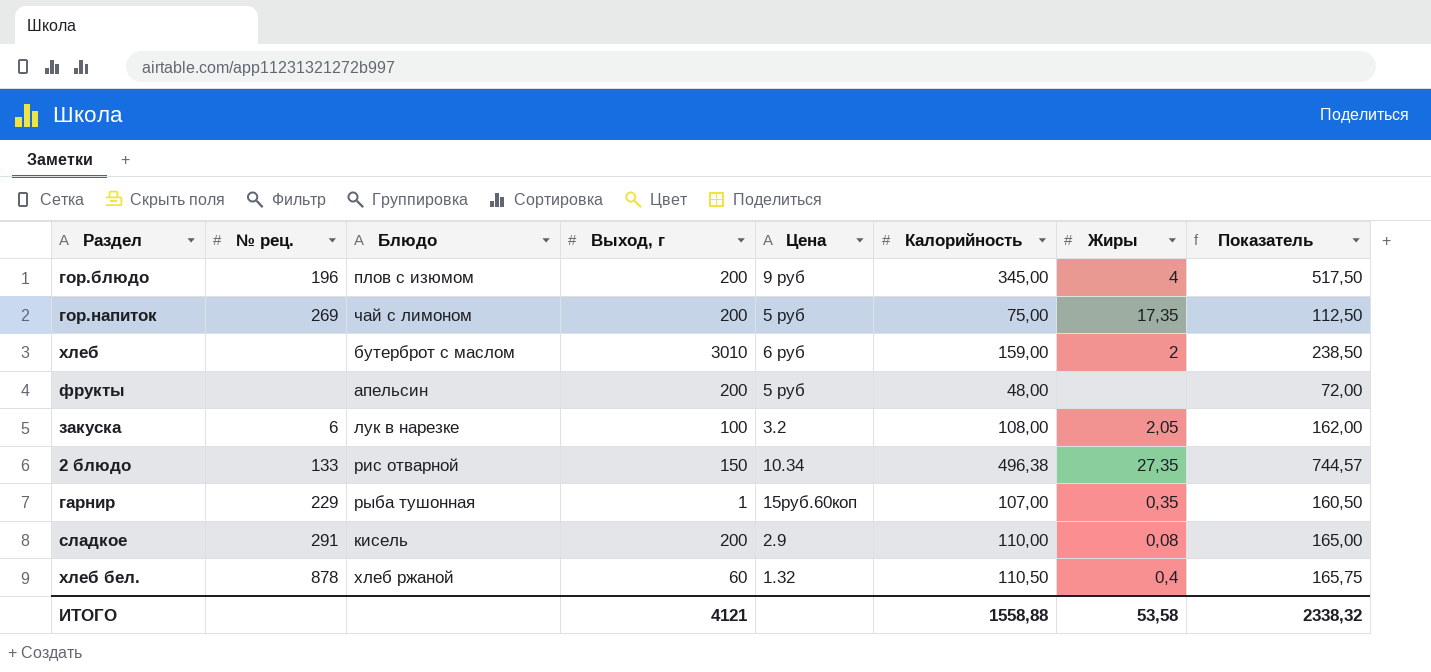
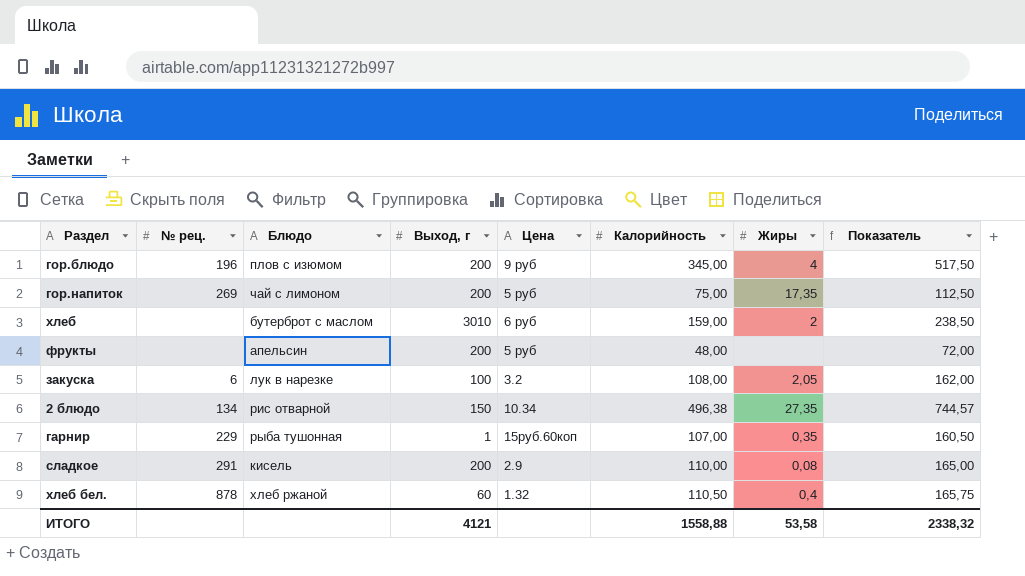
2 блюдо | № рец.: 133 -> 134

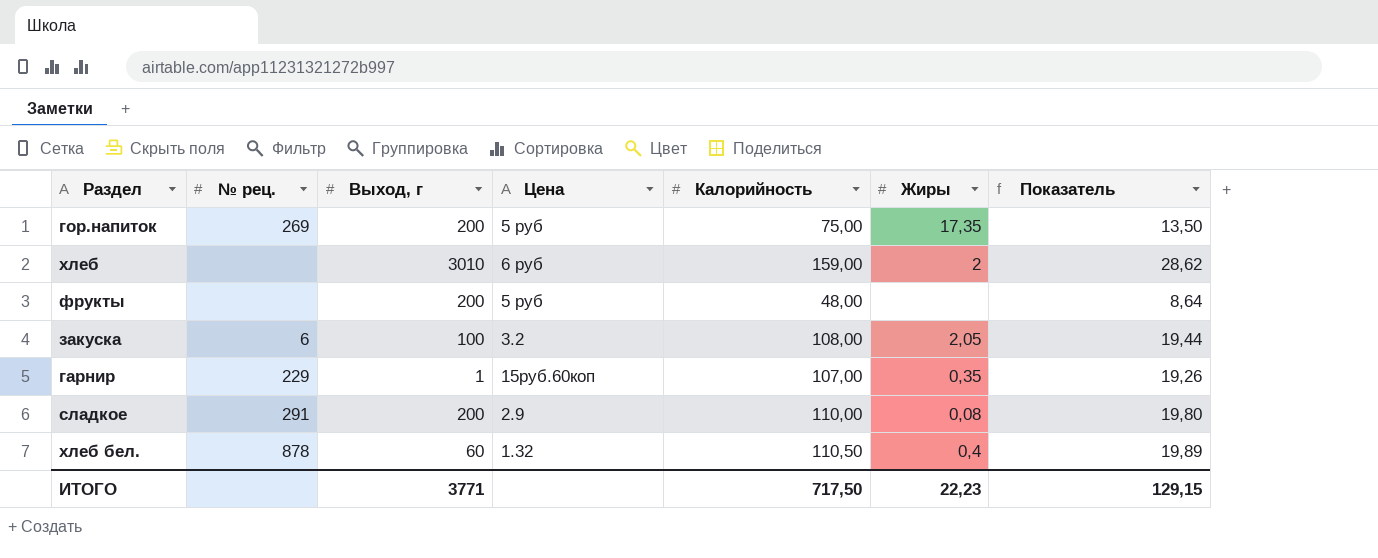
column Блюдо | position: 3 -> none
column Показатель | formula: [Калорийность] * 1,5 -> [Калорийность] * 0,18
row гор.блюдо: 196 | плов с изюмом | 200 | 9 руб | 345,00 | 4 | 517,50 -> none
row 2 блюдо: 134 | рис отварной | 150 | 10.34 | 496,38 | 27,35 | 744,57 -> none
ИТОГО | Выход, г: 4121 -> 3771
ИТОГО | Калорийность: 1558,88 -> 717,50
ИТОГО | Жиры: 53,58 -> 22,23
ИТОГО | Показатель: 2338,32 -> 129,15

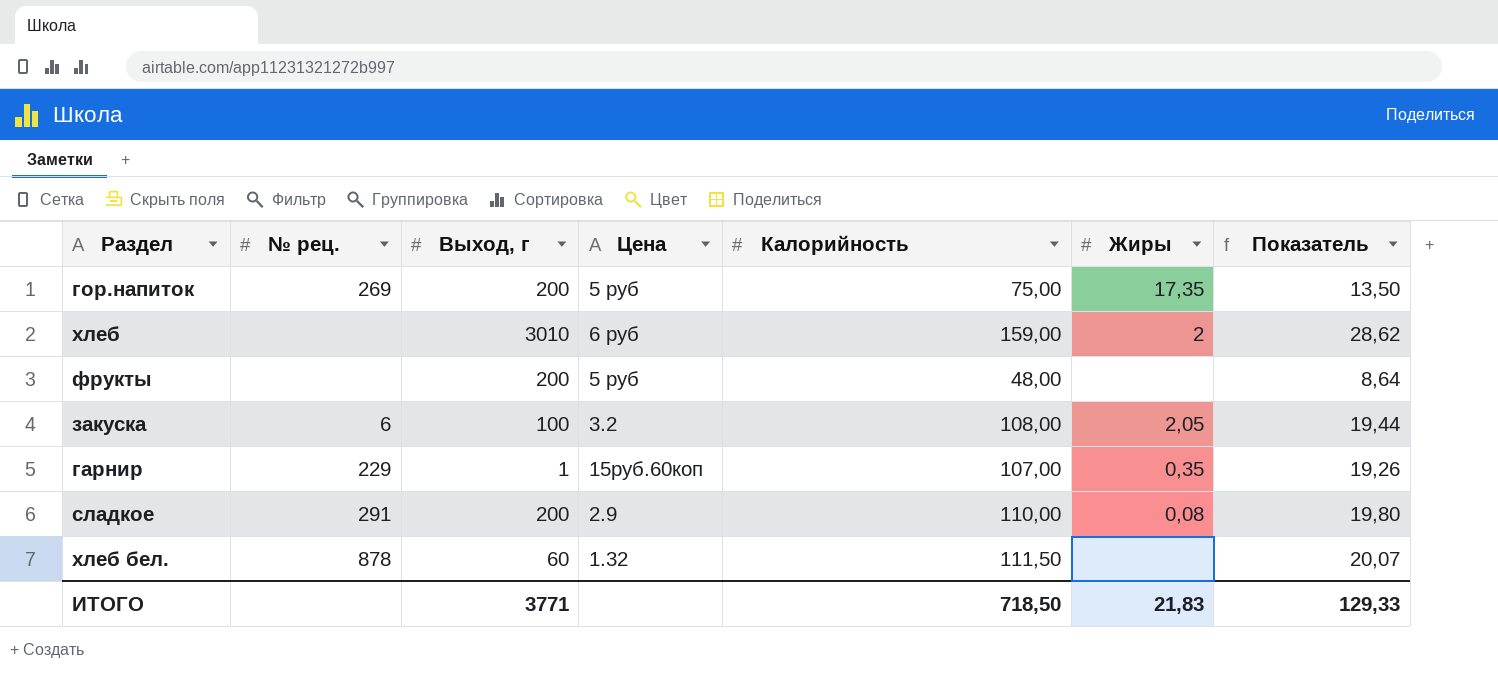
хлеб бел. | Калорийность: 110,50 -> 111,50
хлеб бел. | Жиры: 0,4 -> none
хлеб бел. | Показатель: 19,89 -> 20,07
ИТОГО | Калорийность: 717,50 -> 718,50
ИТОГО | Жиры: 22,23 -> 21,83
ИТОГО | Показатель: 129,15 -> 129,33

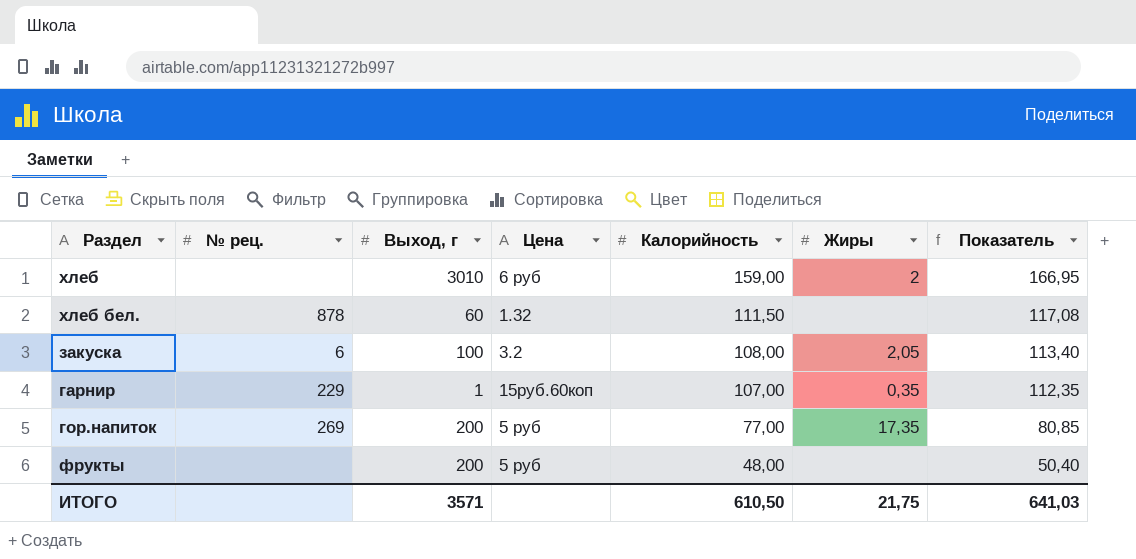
row order: none -> Калорийность descending
column Показатель | formula: [Калорийность] * 0,18 -> [Калорийность] * 1,05
row сладкое: 291 | 200 | 2.9 | 110,00 | 0,08 | 19,80 -> none
гор.напиток | Калорийность: 75,00 -> 77,00
ИТОГО | Выход, г: 3771 -> 3571
ИТОГО | Калорийность: 718,50 -> 610,50
ИТОГО | Жиры: 21,83 -> 21,75
ИТОГО | Показатель: 129,33 -> 641,03

